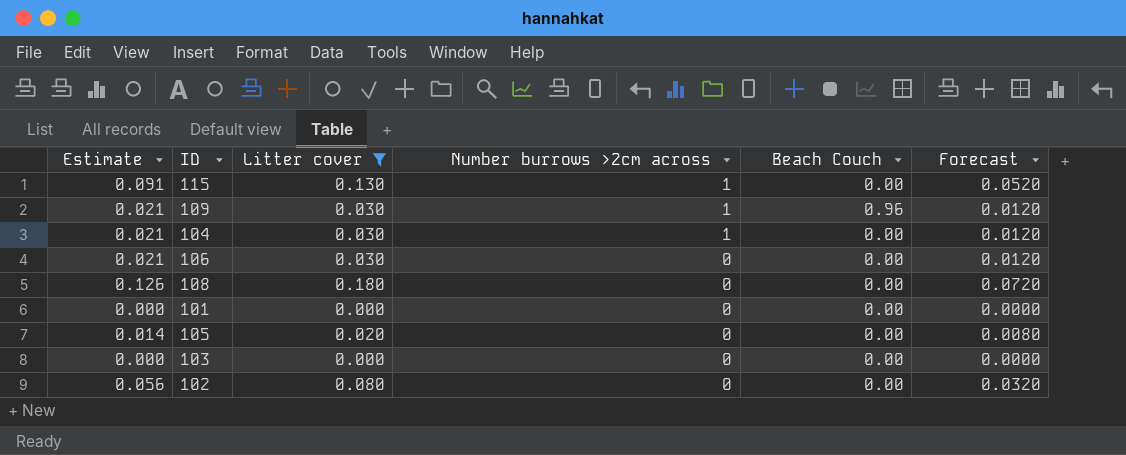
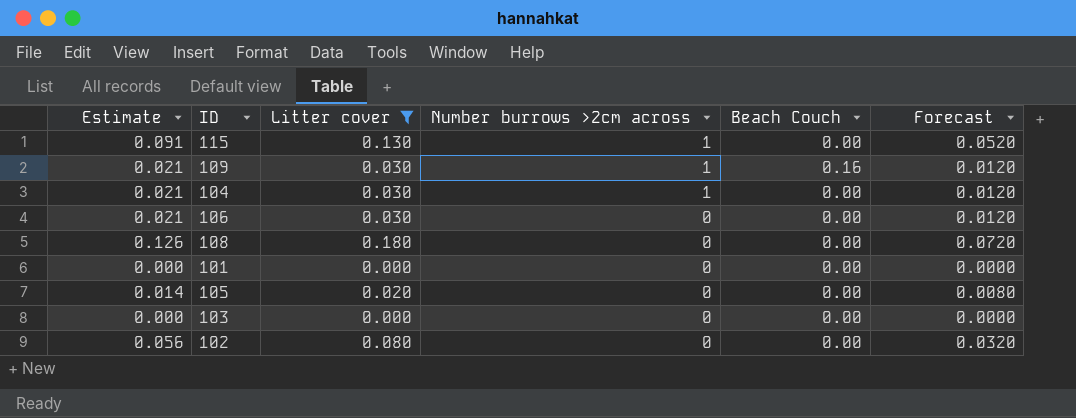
109 | Beach Couch: 0.96 -> 0.16

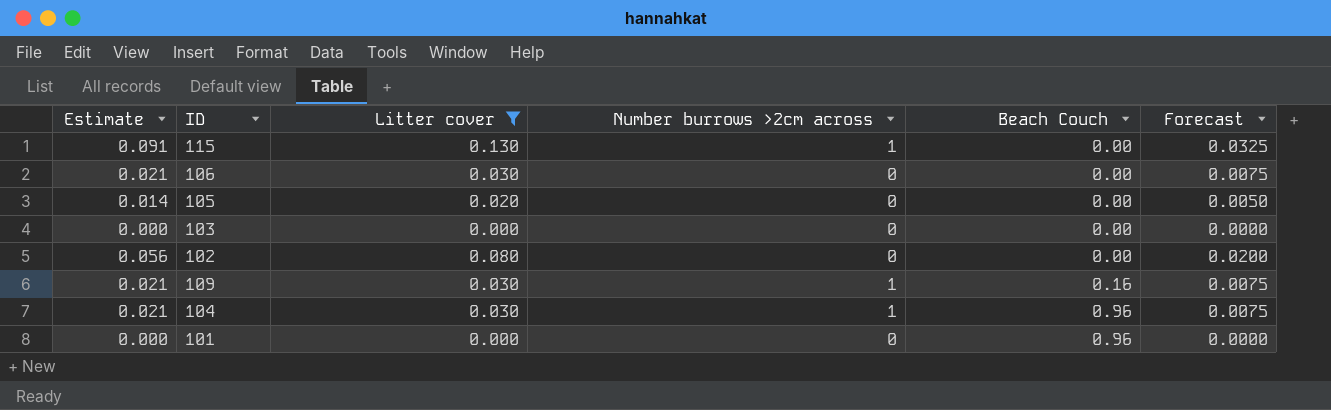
row order: Number burrows >2cm across descending -> Beach Couch ascending
column Forecast | formula: [Litter cover] * 0.4 -> [Litter cover] * 0.25
row 108: 0.126 | 0.180 | 0 | 0.00 | 0.0720 -> none
104 | Beach Couch: 0.00 -> 0.96
101 | Beach Couch: 0.00 -> 0.96

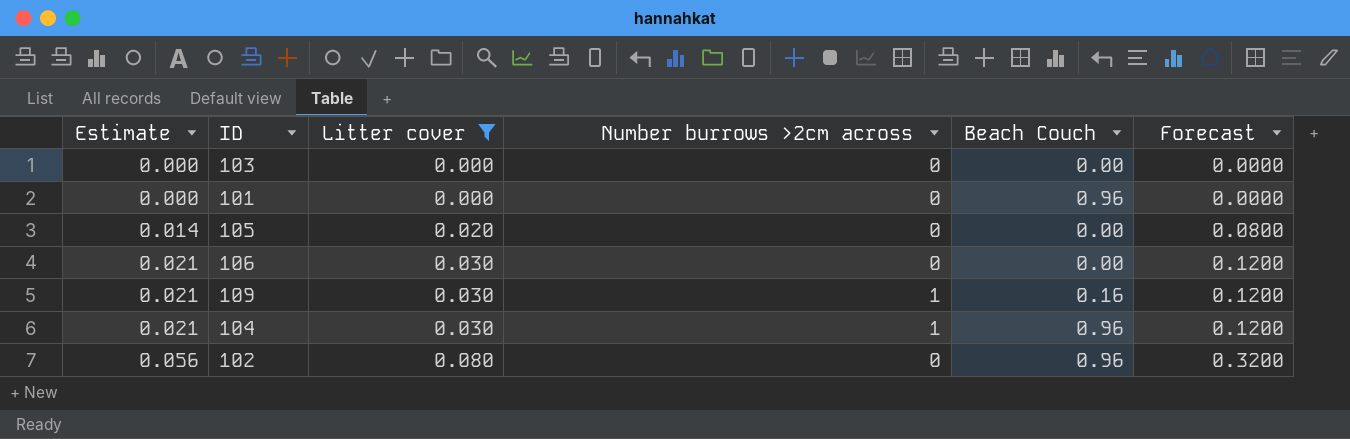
row order: Beach Couch ascending -> Estimate ascending
column Forecast | formula: [Litter cover] * 0.25 -> [Litter cover] * 4
row 115: 0.091 | 0.130 | 1 | 0.00 | 0.0325 -> none
102 | Beach Couch: 0.00 -> 0.96

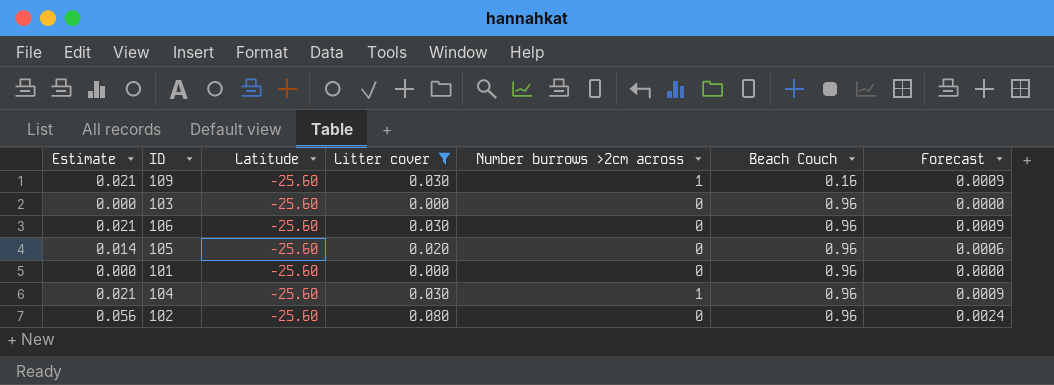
row order: Estimate ascending -> Beach Couch ascending
column Latitude | position: none -> 3
column Forecast | formula: [Litter cover] * 4 -> [Litter cover] * 0.03
103 | Beach Couch: 0.00 -> 0.96
106 | Beach Couch: 0.00 -> 0.96
105 | Beach Couch: 0.00 -> 0.96

